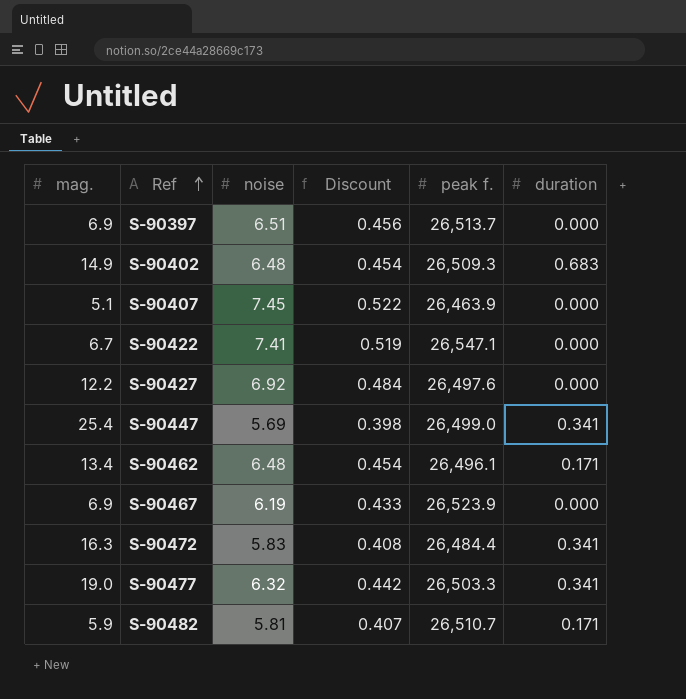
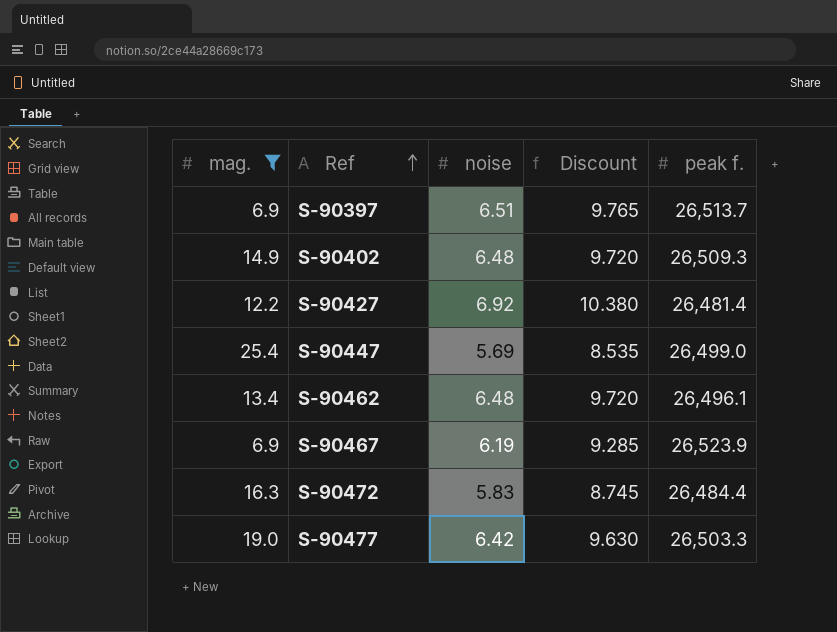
filter: none -> mag. >= 6.9
column duration | position: 6 -> none
column Discount | formula: [noise] * 0.07 -> [noise] * 1.5
S-90427 | peak f.: 26,497.6 -> 26,481.4
S-90477 | noise: 6.32 -> 6.42

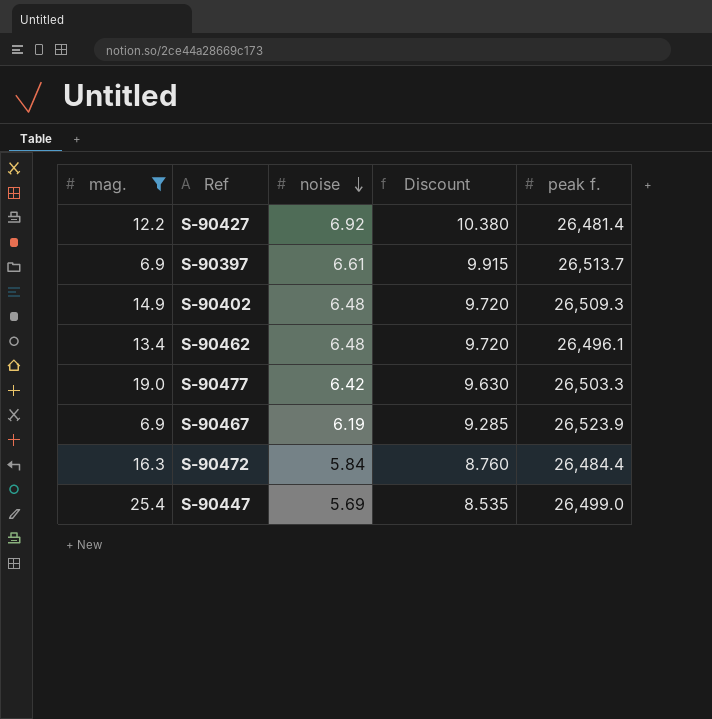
row order: Ref ascending -> noise descending
S-90397 | noise: 6.51 -> 6.61
S-90397 | Discount: 9.765 -> 9.915
S-90472 | noise: 5.83 -> 5.84
S-90472 | Discount: 8.745 -> 8.760

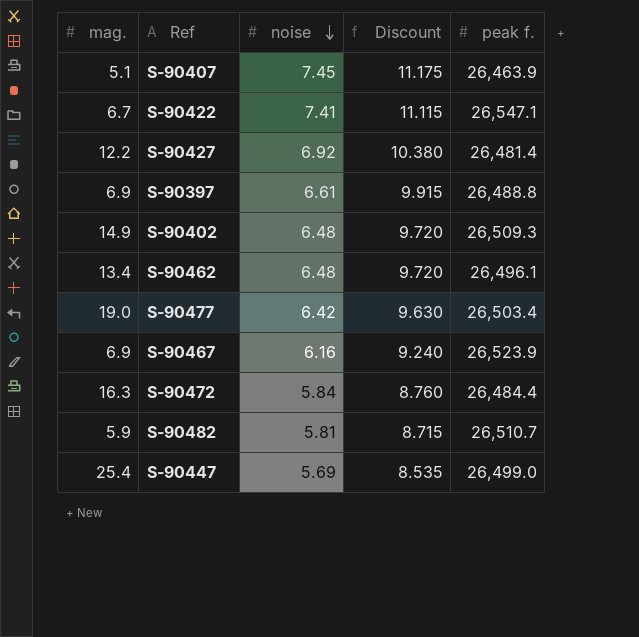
filter: mag. >= 6.9 -> none
S-90397 | peak f.: 26,513.7 -> 26,488.8
S-90477 | peak f.: 26,503.3 -> 26,503.4
S-90467 | noise: 6.19 -> 6.16
S-90467 | Discount: 9.285 -> 9.240

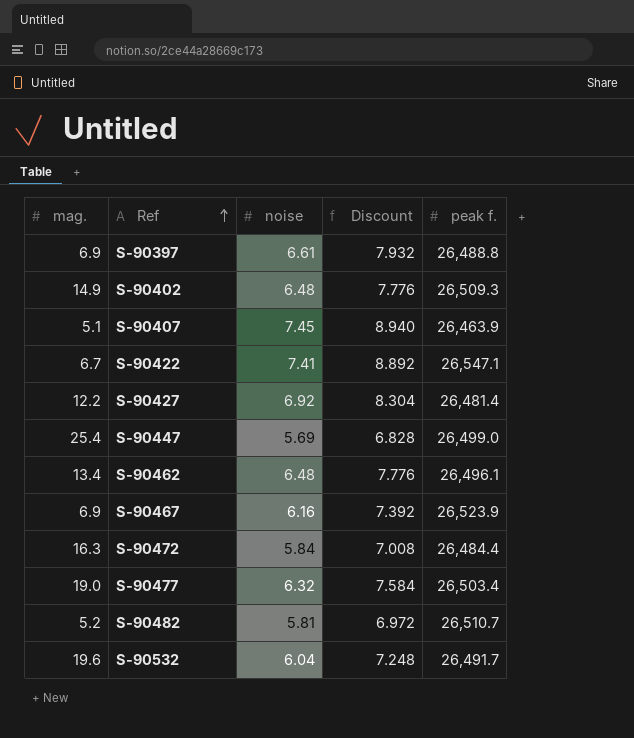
row order: noise descending -> Ref ascending
column Discount | formula: [noise] * 1.5 -> [noise] * 1.2
S-90477 | noise: 6.42 -> 6.32
S-90482 | mag.: 5.9 -> 5.2
row S-90532: none -> 19.6 | 6.04 | 7.248 | 26,491.7

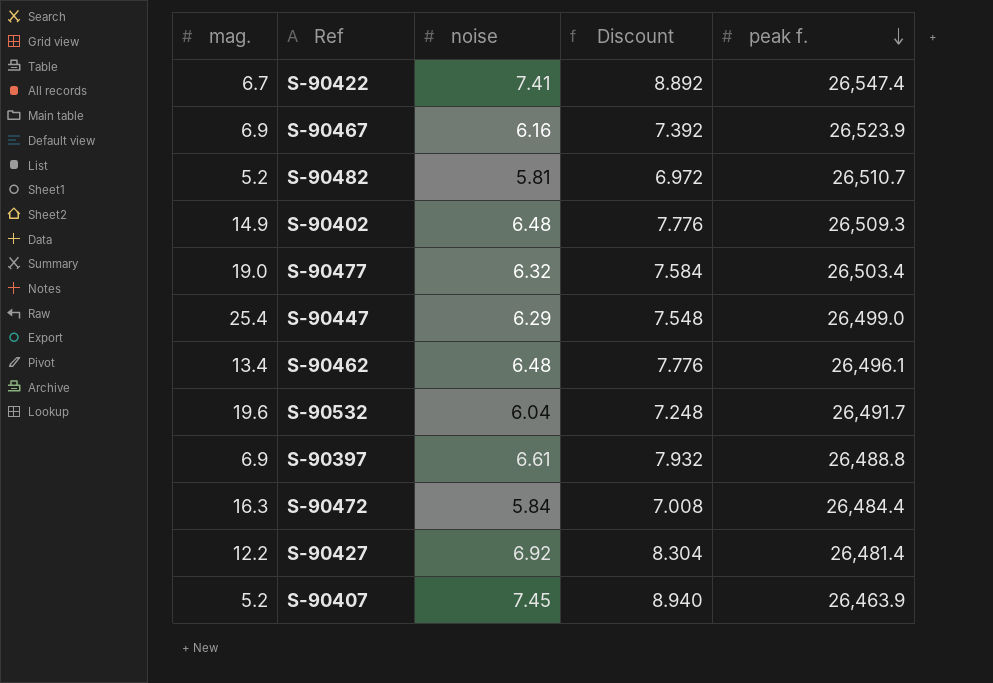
row order: Ref ascending -> peak f. descending
S-90422 | peak f.: 26,547.1 -> 26,547.4
S-90447 | noise: 5.69 -> 6.29
S-90447 | Discount: 6.828 -> 7.548
S-90407 | mag.: 5.1 -> 5.2

